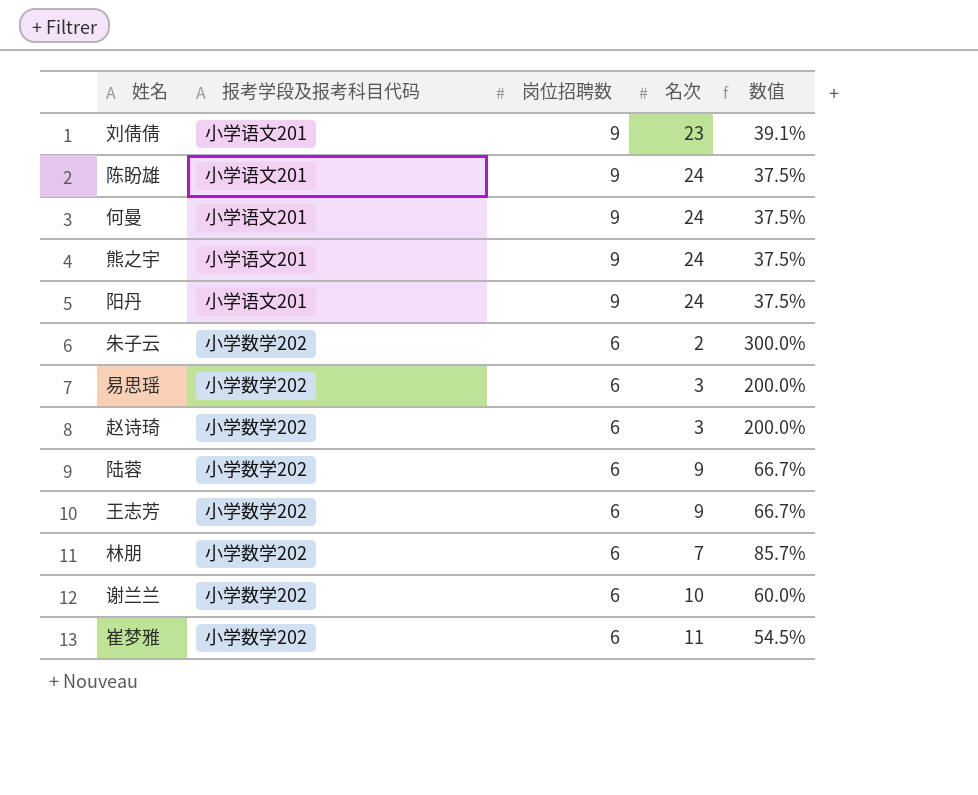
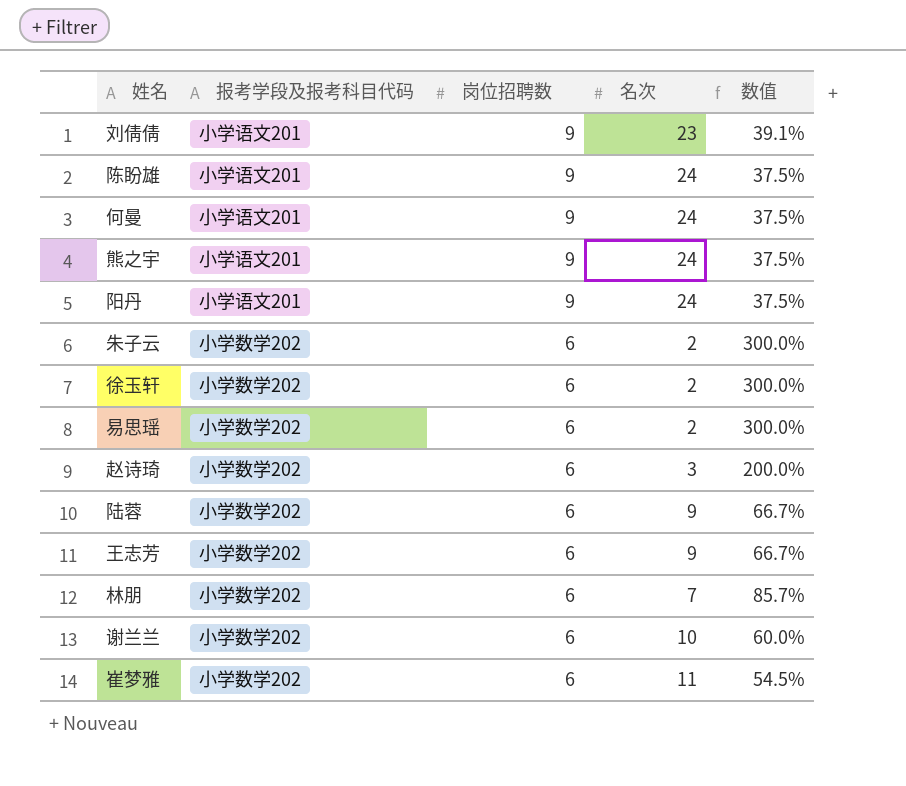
row 徐玉轩: none -> 小学数学202 | 6 | 2 | 300.0%
易思瑶 | 名次: 3 -> 2
易思瑶 | 数值: 200.0% -> 300.0%

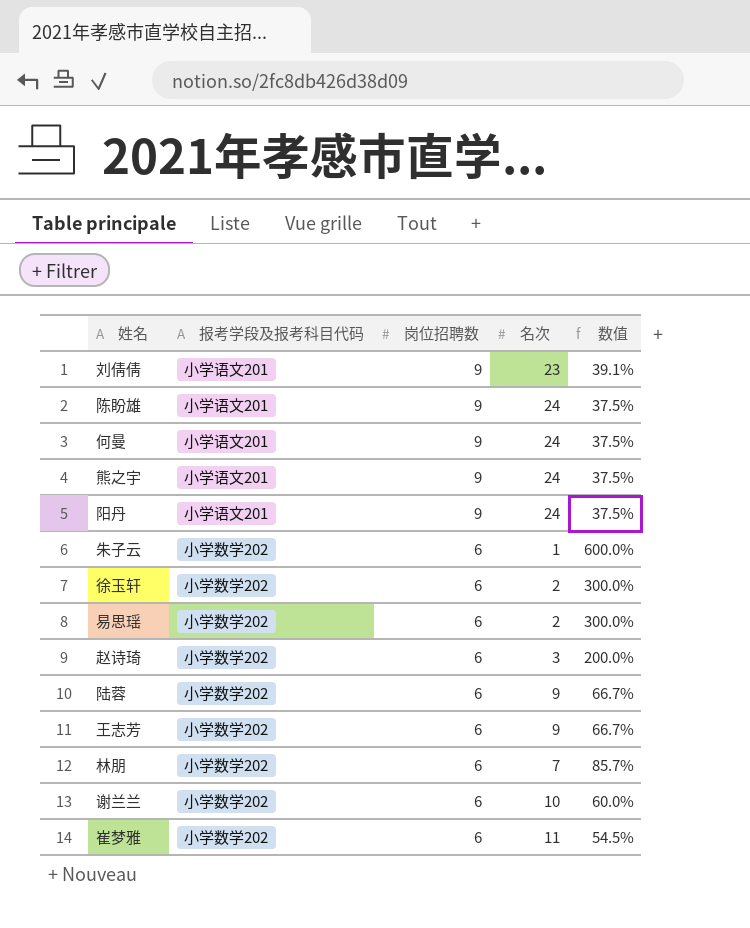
朱子云 | 名次: 2 -> 1
朱子云 | 数值: 300.0% -> 600.0%

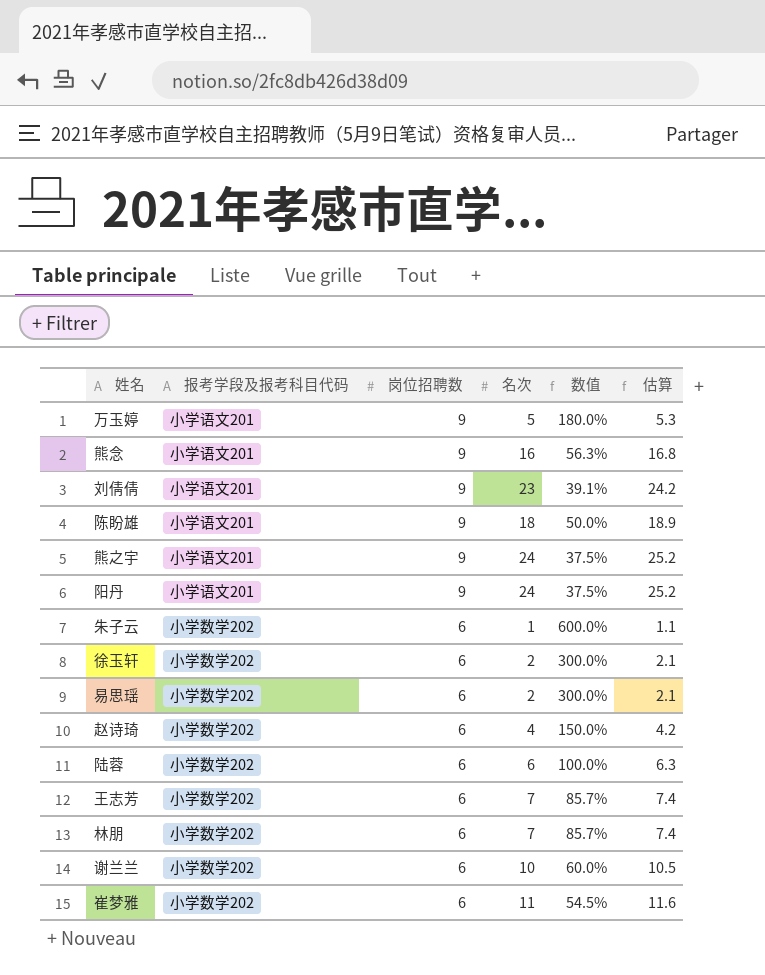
column 估算 | formula: none -> [名次] * 1.05
row 何曼: 小学语文201 | 9 | 24 | 37.5% -> none
row 万玉婷: none -> 小学语文201 | 9 | 5 | 180.0% | 5.3
row 熊念: none -> 小学语文201 | 9 | 16 | 56.3% | 16.8
陈盼雄 | 名次: 24 -> 18
陈盼雄 | 数值: 37.5% -> 50.0%
赵诗琦 | 名次: 3 -> 4
赵诗琦 | 数值: 200.0% -> 150.0%
陆蓉 | 名次: 9 -> 6
陆蓉 | 数值: 66.7% -> 100.0%
王志芳 | 名次: 9 -> 7
王志芳 | 数值: 66.7% -> 85.7%

